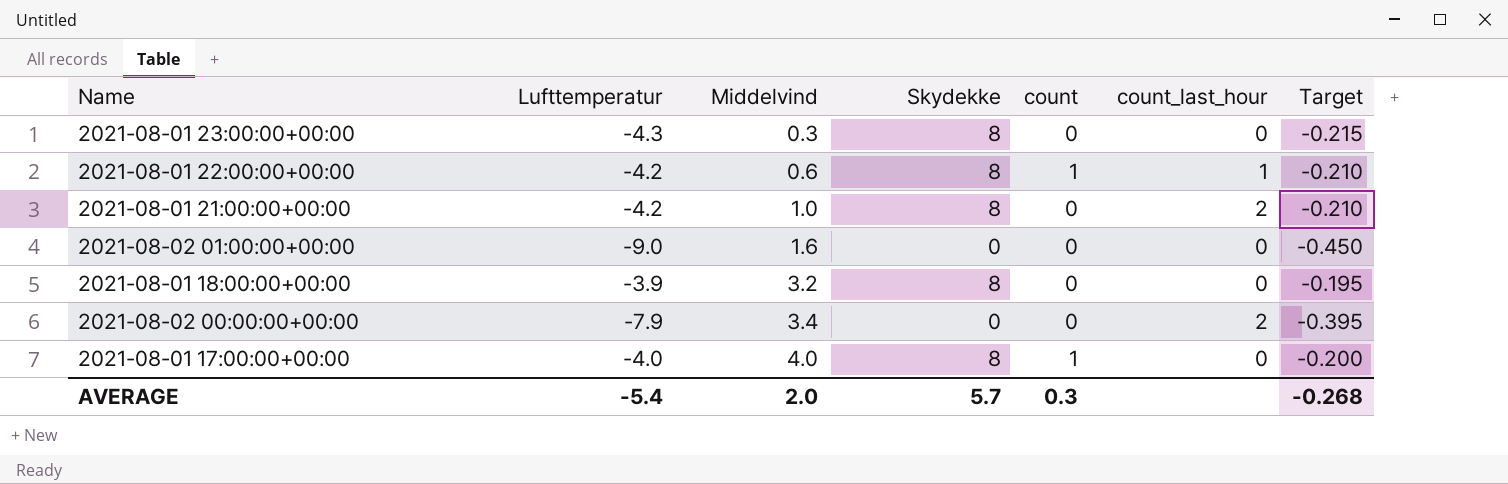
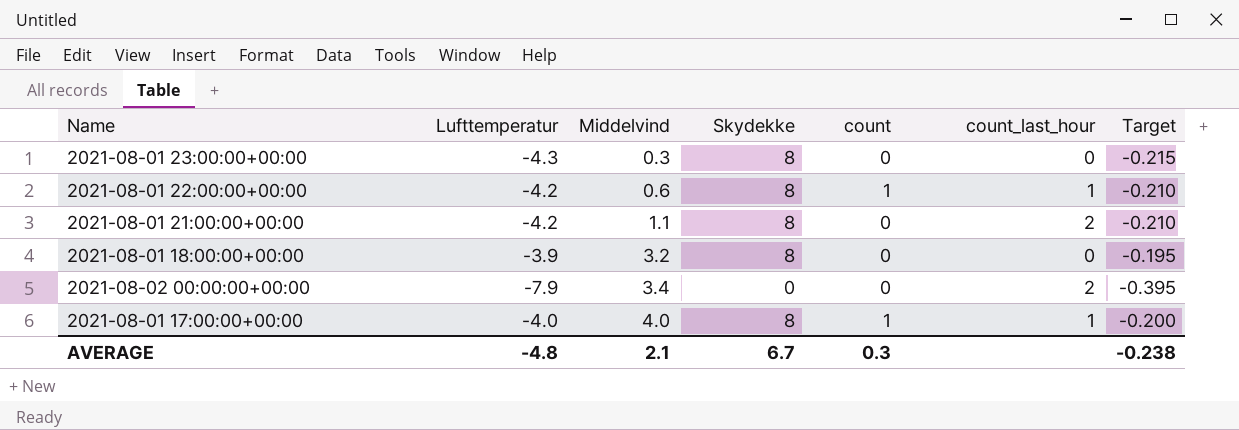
row 2021-08-02 01:00:00+00:00: -9.0 | 1.6 | 0 | 0 | 0 | -0.450 -> none
2021-08-01 21:00:00+00:00 | Middelvind: 1.0 -> 1.1
2021-08-01 17:00:00+00:00 | count_last_hour: 0 -> 1
AVERAGE | Lufttemperatur: -5.4 -> -4.8
AVERAGE | Middelvind: 2.0 -> 2.1
AVERAGE | Skydekke: 5.7 -> 6.7
AVERAGE | Target: -0.268 -> -0.238

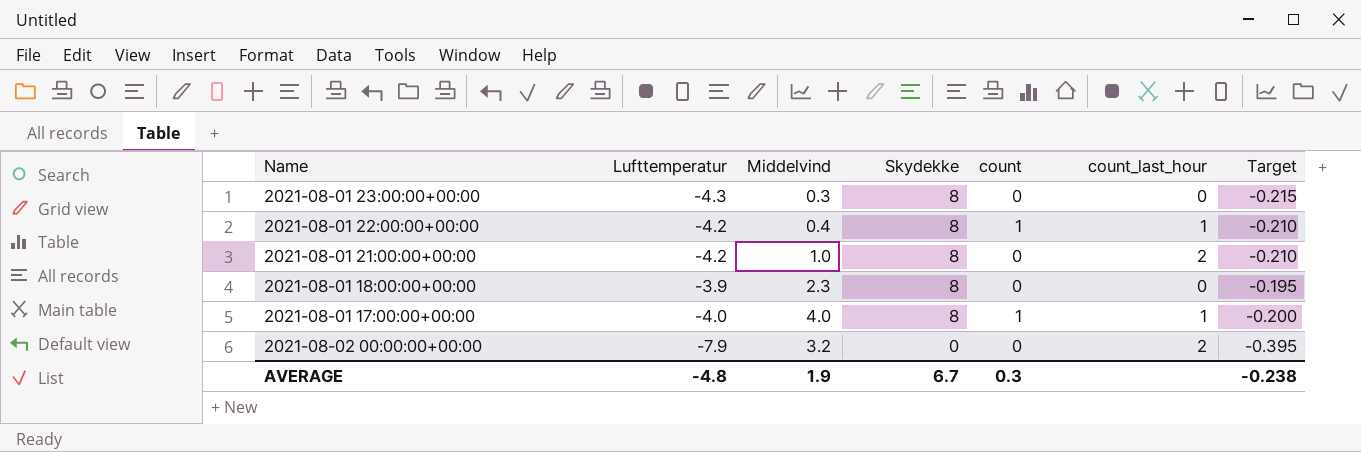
row order: Middelvind ascending -> Skydekke descending
2021-08-01 22:00:00+00:00 | Middelvind: 0.6 -> 0.4
2021-08-01 21:00:00+00:00 | Middelvind: 1.1 -> 1.0
2021-08-01 18:00:00+00:00 | Middelvind: 3.2 -> 2.3
2021-08-02 00:00:00+00:00 | Middelvind: 3.4 -> 3.2
AVERAGE | Middelvind: 2.1 -> 1.9

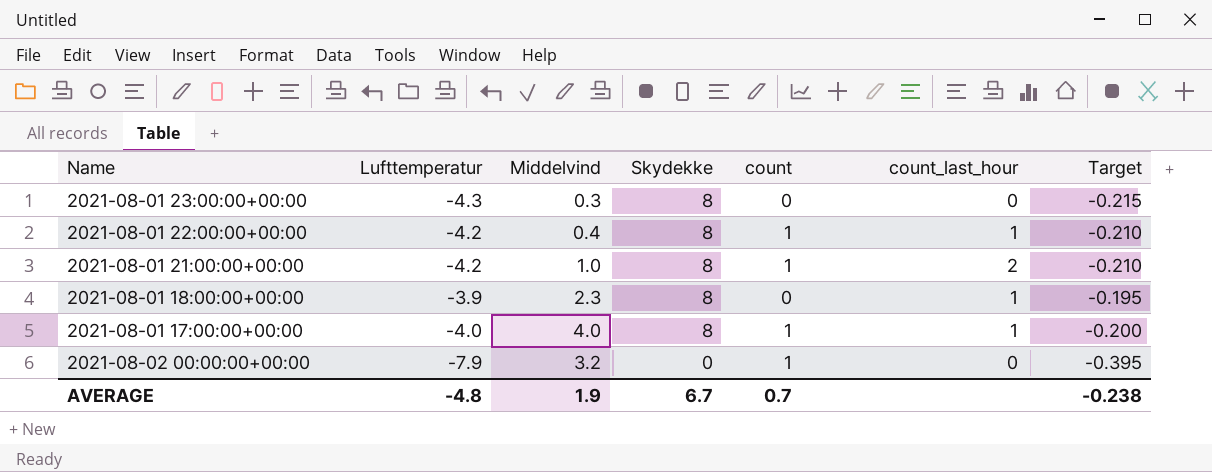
2021-08-01 21:00:00+00:00 | count: 0 -> 1
2021-08-01 18:00:00+00:00 | count_last_hour: 0 -> 1
2021-08-02 00:00:00+00:00 | count: 0 -> 1
2021-08-02 00:00:00+00:00 | count_last_hour: 2 -> 0
AVERAGE | count: 0.3 -> 0.7

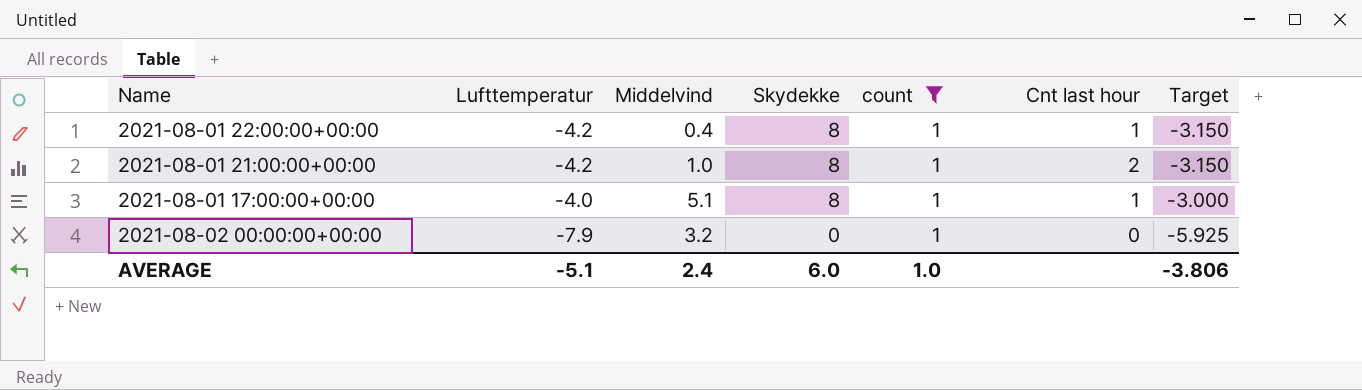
filter: none -> count = 1
column name: count_last_hour -> Cnt last hour
column Target | formula: [Lufttemperatur] * 0.05 -> [Lufttemperatur] * 0.75
2021-08-01 17:00:00+00:00 | Middelvind: 4.0 -> 5.1
AVERAGE | Lufttemperatur: -4.8 -> -5.1
AVERAGE | Middelvind: 1.9 -> 2.4
AVERAGE | Skydekke: 6.7 -> 6.0
AVERAGE | count: 0.7 -> 1.0
AVERAGE | Target: -0.238 -> -3.806

